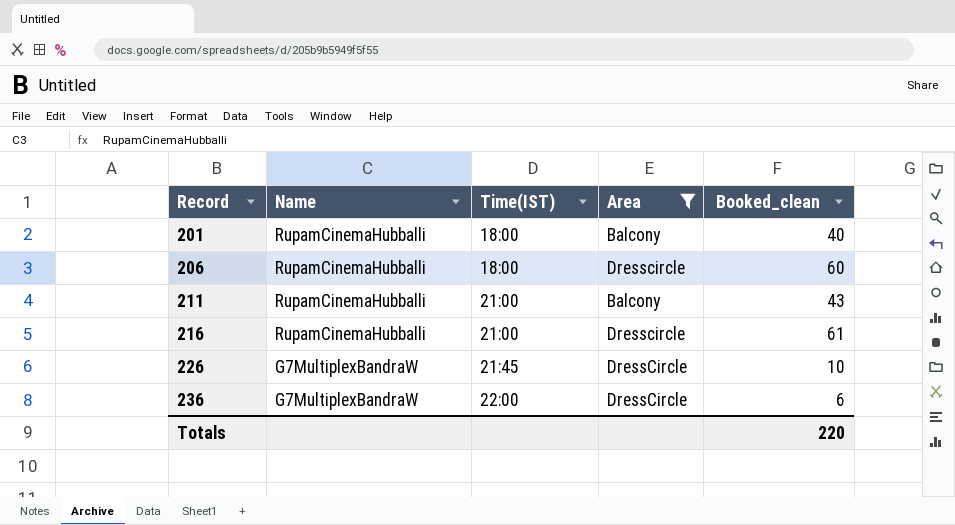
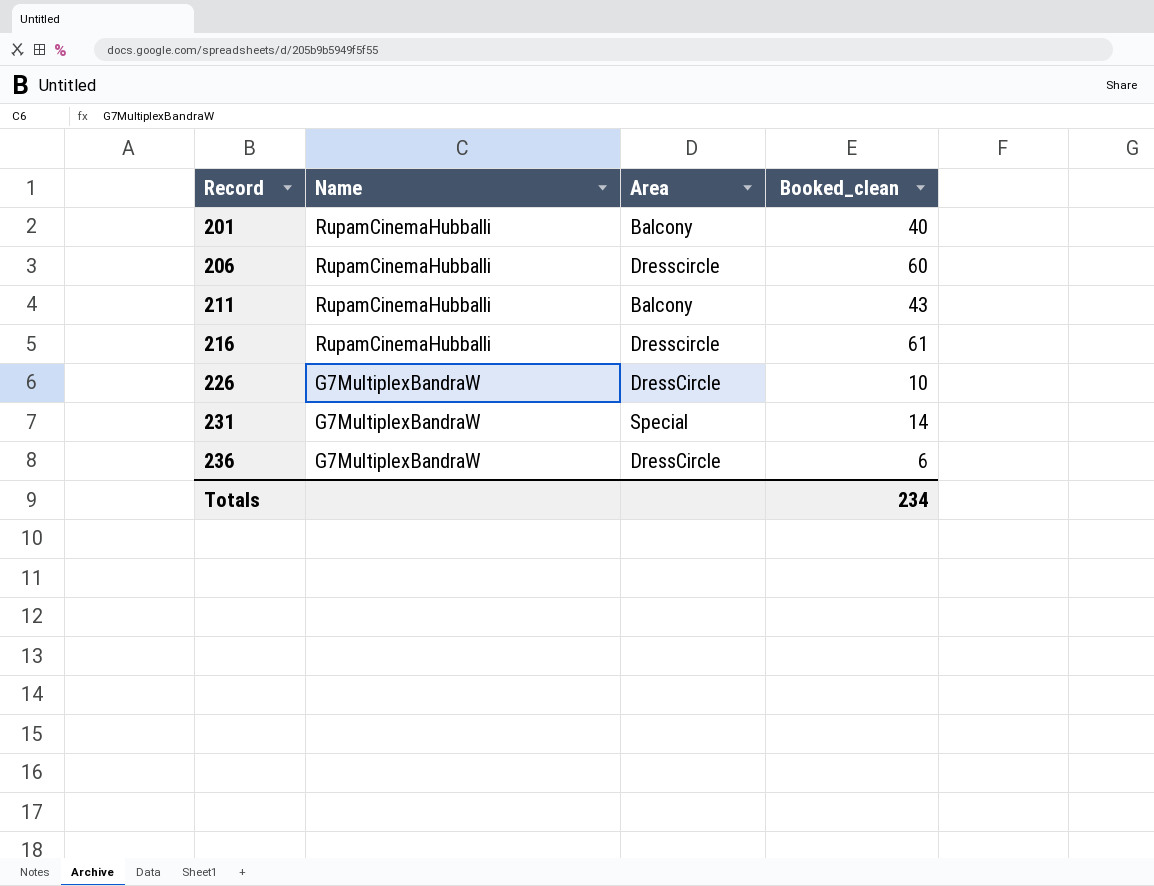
filter: Area != Special -> none
column Time(IST) | position: 3 -> none
Totals | Booked_clean: 220 -> 234

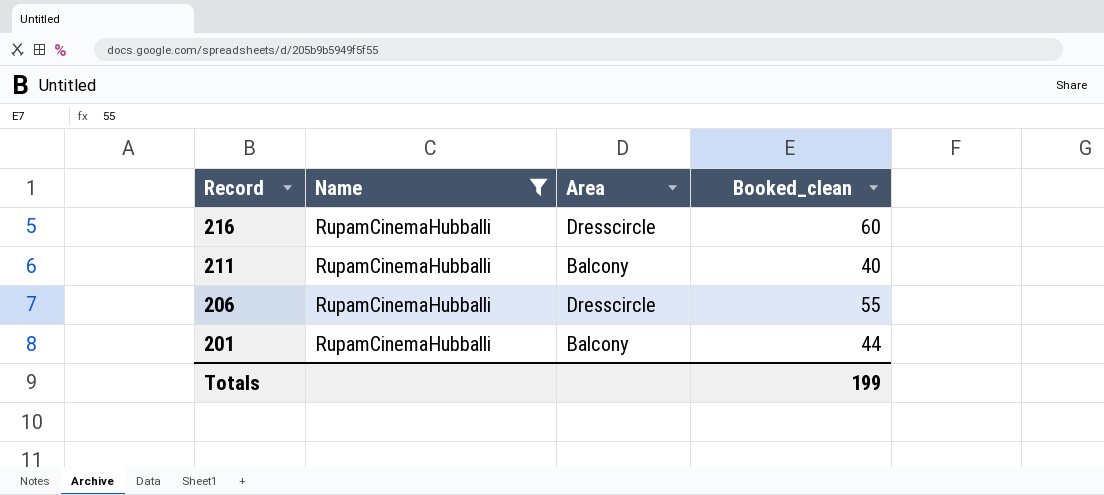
filter: none -> Name = RupamCinemaHubballi
row order: Record ascending -> Record descending
216 | Booked_clean: 61 -> 60
211 | Booked_clean: 43 -> 40
206 | Booked_clean: 60 -> 55
201 | Booked_clean: 40 -> 44
Totals | Booked_clean: 234 -> 199

